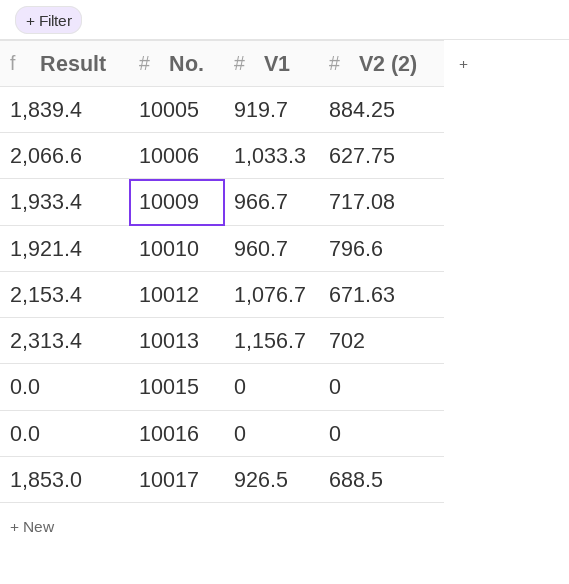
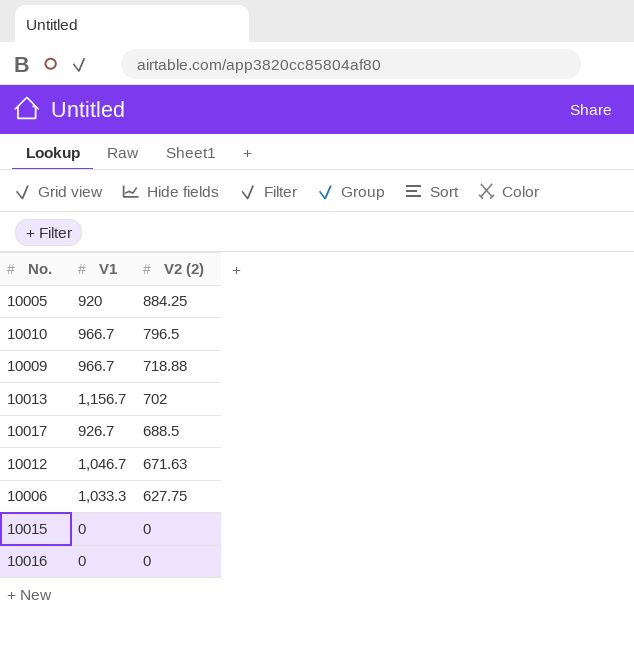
row order: No. ascending -> V2 (2) descending
column Result | formula: [V1] * 2 -> none
10005 | V1: 919.7 -> 920
10010 | V1: 960.7 -> 966.7
10010 | V2 (2): 796.6 -> 796.5
10009 | V2 (2): 717.08 -> 718.88
10017 | V1: 926.5 -> 926.7
10012 | V1: 1,076.7 -> 1,046.7

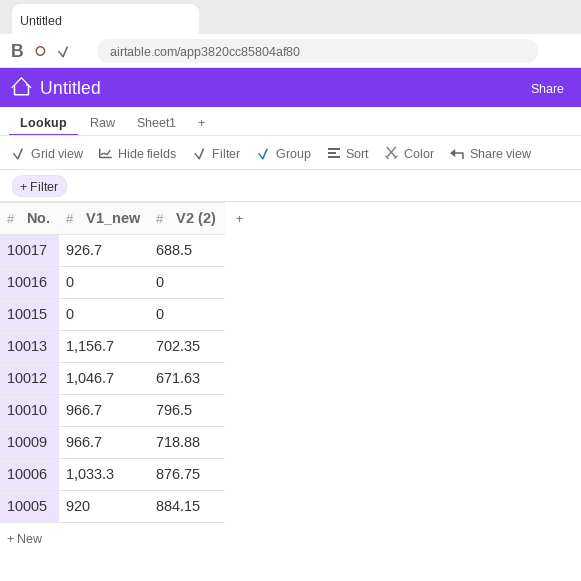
row order: V2 (2) descending -> No. descending
column name: V1 -> V1_new
10013 | V2 (2): 702 -> 702.35
10006 | V2 (2): 627.75 -> 876.75
10005 | V2 (2): 884.25 -> 884.15

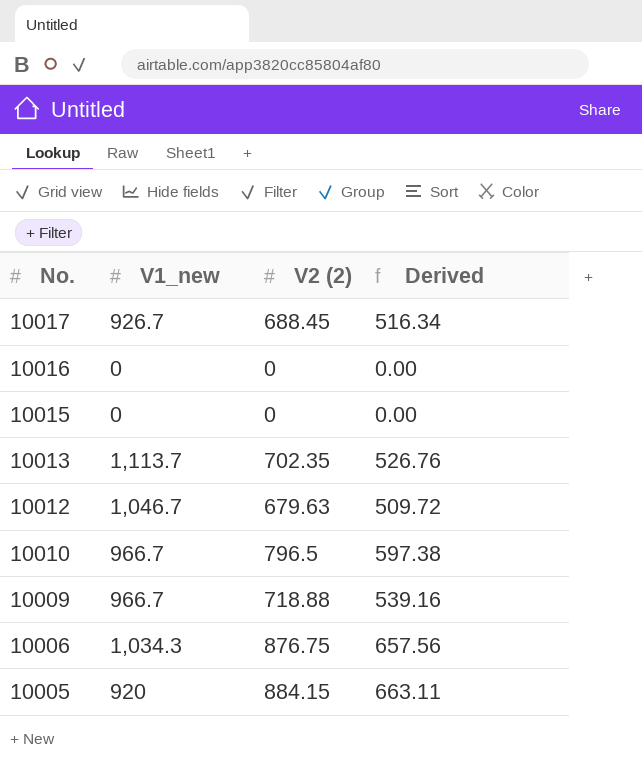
column Derived | formula: none -> [V2 (2)] * 0.75
10017 | V2 (2): 688.5 -> 688.45
10013 | V1_new: 1,156.7 -> 1,113.7
10012 | V2 (2): 671.63 -> 679.63
10006 | V1_new: 1,033.3 -> 1,034.3

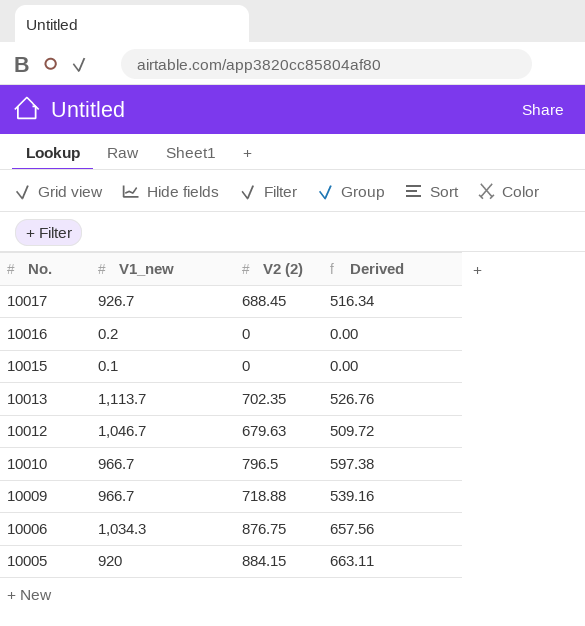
10016 | V1_new: 0 -> 0.2
10015 | V1_new: 0 -> 0.1

